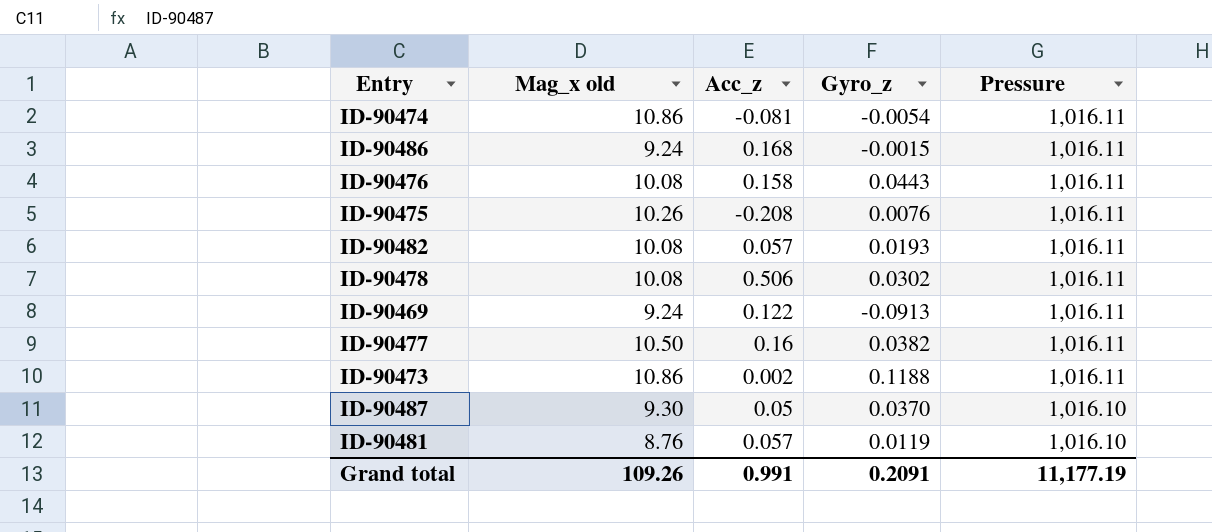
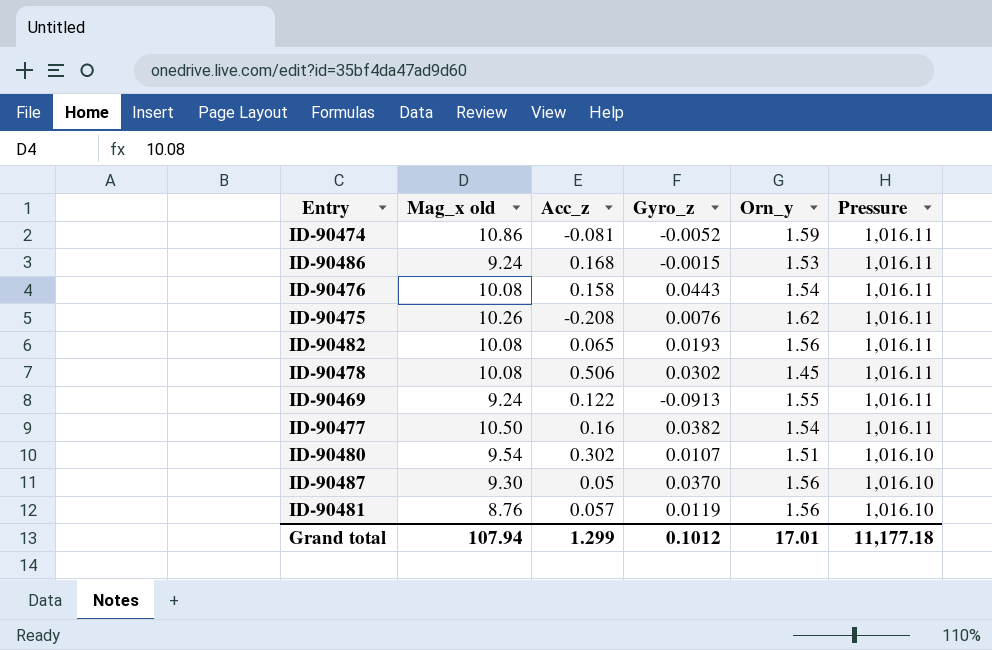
column Orn_y | position: none -> 5
row ID-90473: 10.86 | 0.002 | 0.1188 | 1,016.11 -> none
ID-90474 | Gyro_z: -0.0054 -> -0.0052
ID-90482 | Acc_z: 0.057 -> 0.065
row ID-90480: none -> 9.54 | 0.302 | 0.0107 | 1.51 | 1,016.10
Grand total | Mag_x old: 109.26 -> 107.94
Grand total | Acc_z: 0.991 -> 1.299
Grand total | Gyro_z: 0.2091 -> 0.1012
Grand total | Pressure: 11,177.19 -> 11,177.18

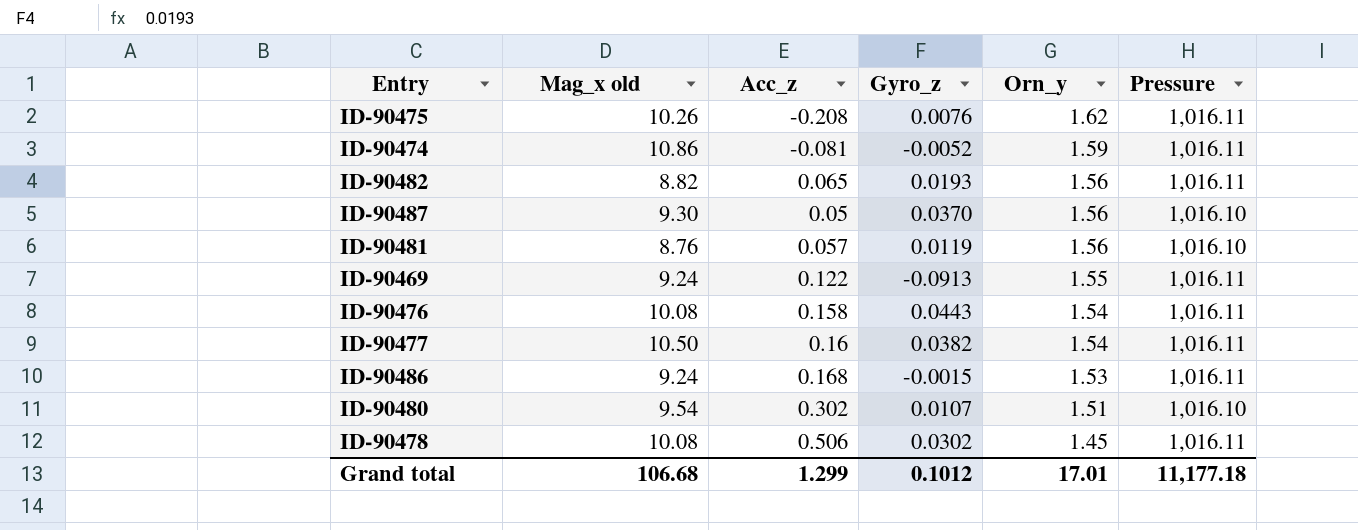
row order: Pressure descending -> Orn_y descending
ID-90482 | Mag_x old: 10.08 -> 8.82
Grand total | Mag_x old: 107.94 -> 106.68

